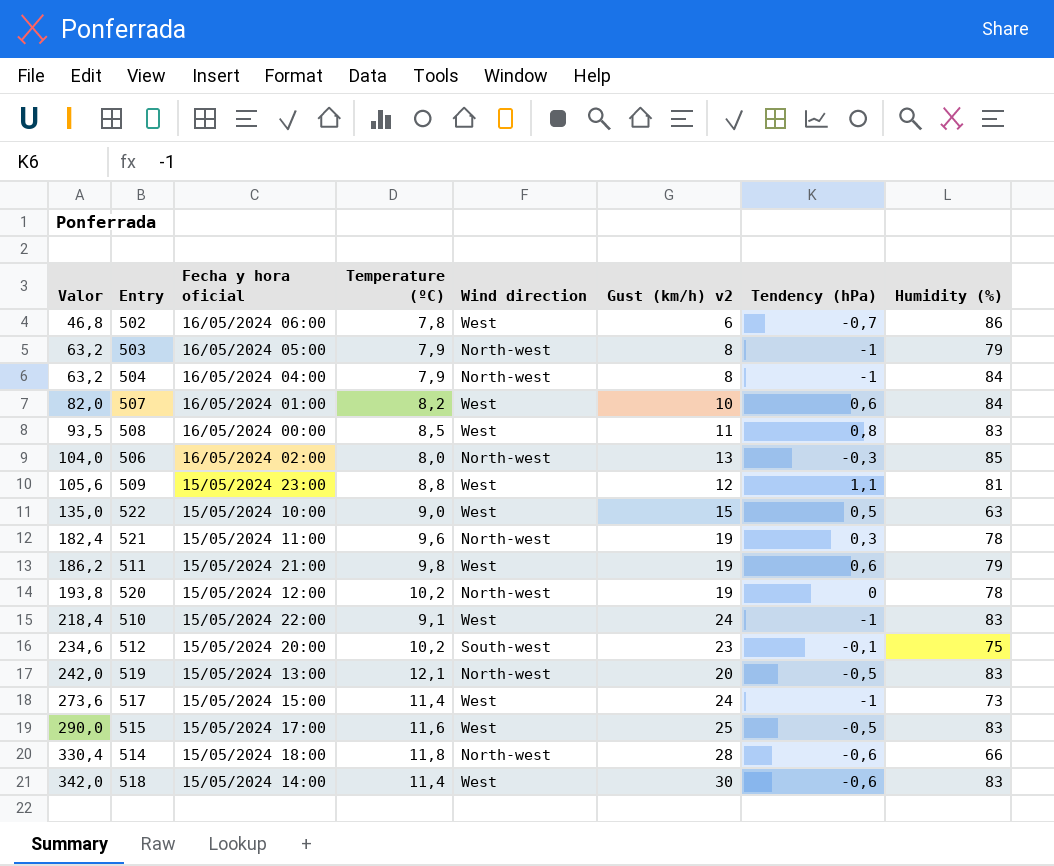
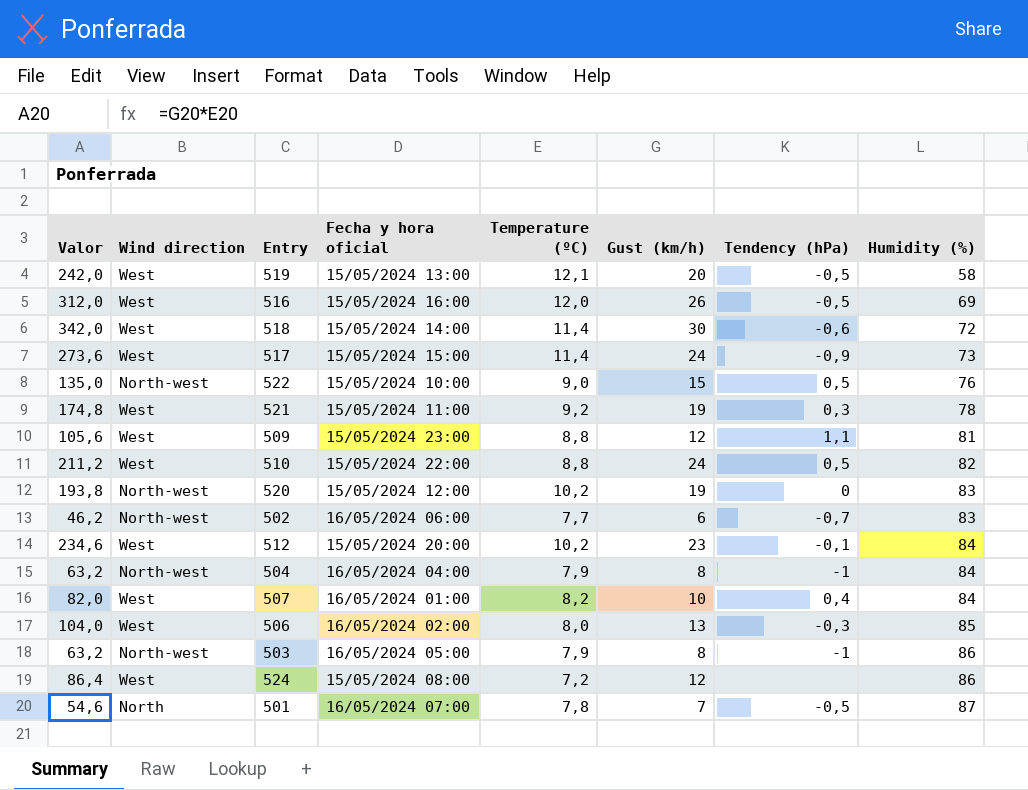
row order: Valor ascending -> Humidity (%) ascending
column Wind direction | position: 5 -> 2
column name: Gust (km/h) v2 -> Gust (km/h)
row 508: 93,5 | 16/05/2024 00:00 | 8,5 | West | 11 | 0,8 | 83 -> none
row 511: 186,2 | 15/05/2024 21:00 | 9,8 | West | 19 | 0,6 | 79 -> none
row 515: 290,0 | 15/05/2024 17:00 | 11,6 | West | 25 | -0,5 | 83 -> none
row 514: 330,4 | 15/05/2024 18:00 | 11,8 | North-west | 28 | -0,6 | 66 -> none
519 | Wind direction: North-west -> West
519 | Humidity (%): 83 -> 58
row 516: none -> 312,0 | West | 15/05/2024 16:00 | 12,0 | 26 | -0,5 | 69
518 | Humidity (%): 83 -> 72
517 | Tendency (hPa): -1 -> -0,9
522 | Wind direction: West -> North-west
522 | Humidity (%): 63 -> 76
521 | Valor: 182,4 -> 174,8
521 | Wind direction: North-west -> West
521 | Temperature (ºC): 9,6 -> 9,2
510 | Valor: 218,4 -> 211,2
510 | Temperature (ºC): 9,1 -> 8,8
510 | Tendency (hPa): -1 -> 0,5
510 | Humidity (%): 83 -> 82
520 | Humidity (%): 78 -> 83
502 | Valor: 46,8 -> 46,2
502 | Wind direction: West -> North-west
502 | Temperature (ºC): 7,8 -> 7,7
502 | Humidity (%): 86 -> 83
512 | Wind direction: South-west -> West
512 | Humidity (%): 75 -> 84
507 | Tendency (hPa): 0,6 -> 0,4
506 | Wind direction: North-west -> West
503 | Humidity (%): 79 -> 86
row 524: none -> 86,4 | West | 15/05/2024 08:00 | 7,2 | 12 | none | 86
row 501: none -> 54,6 | North | 16/05/2024 07:00 | 7,8 | 7 | -0,5 | 87

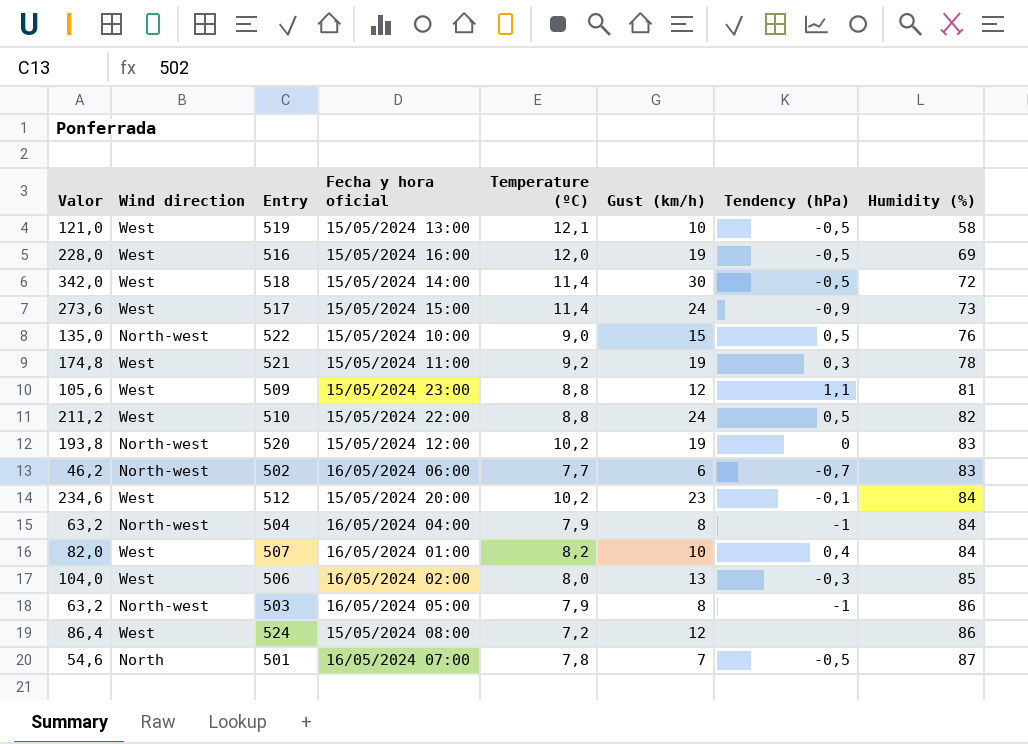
519 | Valor: 242,0 -> 121,0
519 | Gust (km/h): 20 -> 10
516 | Valor: 312,0 -> 228,0
516 | Gust (km/h): 26 -> 19
518 | Tendency (hPa): -0,6 -> -0,5

